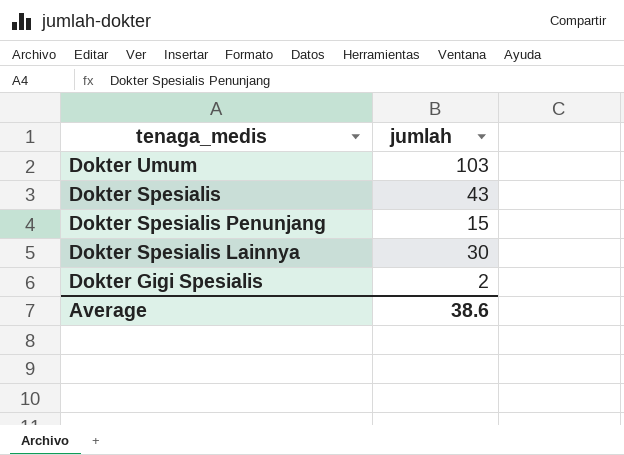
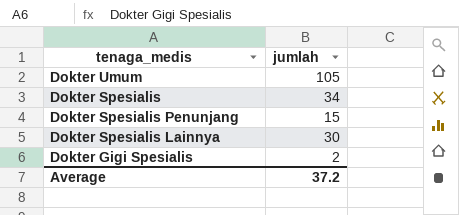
Dokter Umum | jumlah: 103 -> 105
Dokter Spesialis | jumlah: 43 -> 34
Average | jumlah: 38.6 -> 37.2

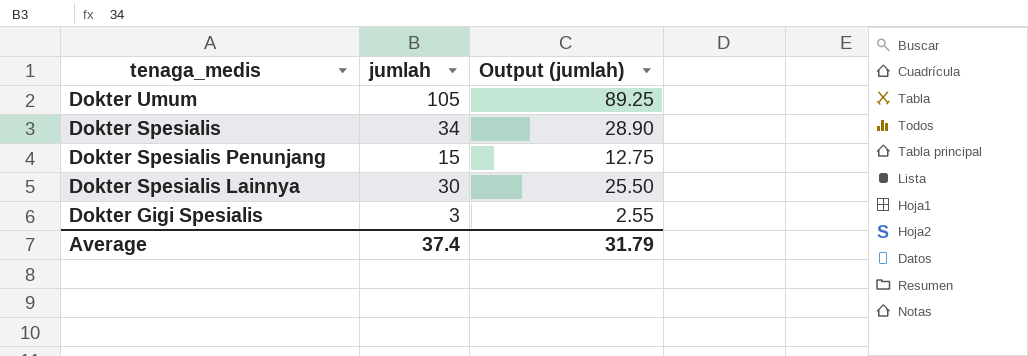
column Output (jumlah) | formula: none -> [jumlah] * 0.85
Dokter Gigi Spesialis | jumlah: 2 -> 3
Average | jumlah: 37.2 -> 37.4

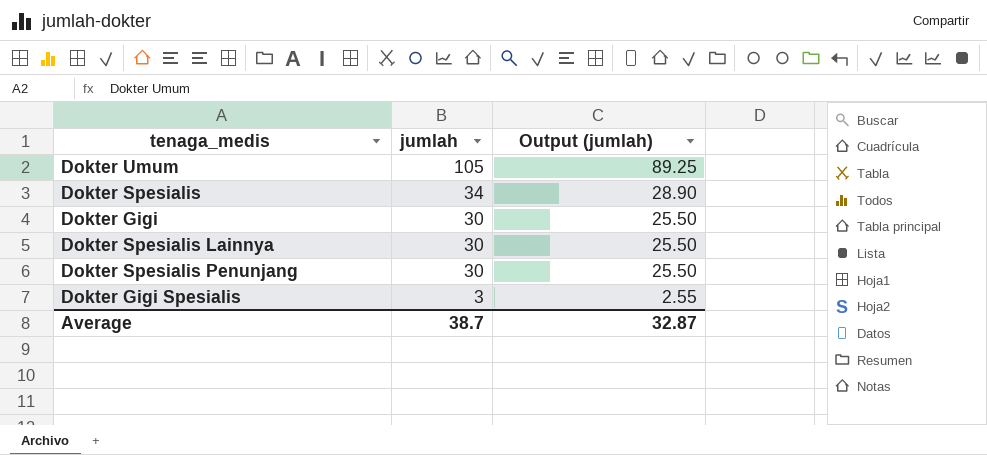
row order: none -> jumlah descending
row Dokter Gigi: none -> 30 | 25.50
Dokter Spesialis Penunjang | jumlah: 15 -> 30
Dokter Spesialis Penunjang | Output (jumlah): 12.75 -> 25.50
Average | jumlah: 37.4 -> 38.7
Average | Output (jumlah): 31.79 -> 32.87

